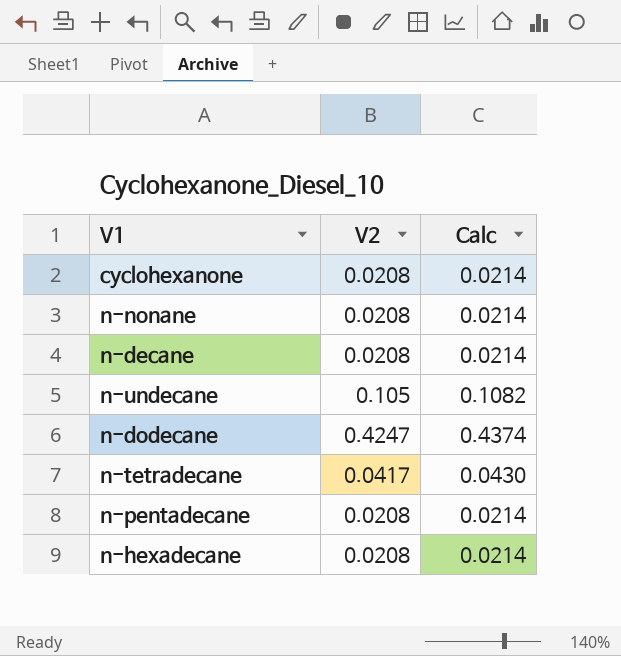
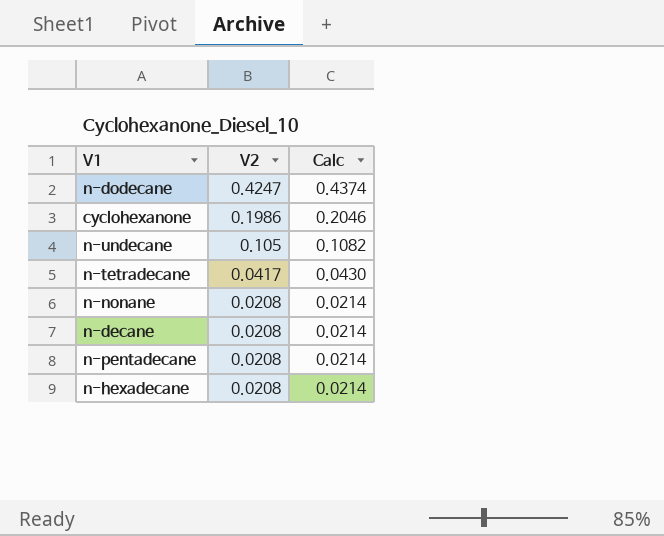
row order: none -> V2 descending
cyclohexanone | V2: 0.0208 -> 0.1986
cyclohexanone | Calc: 0.0214 -> 0.2046

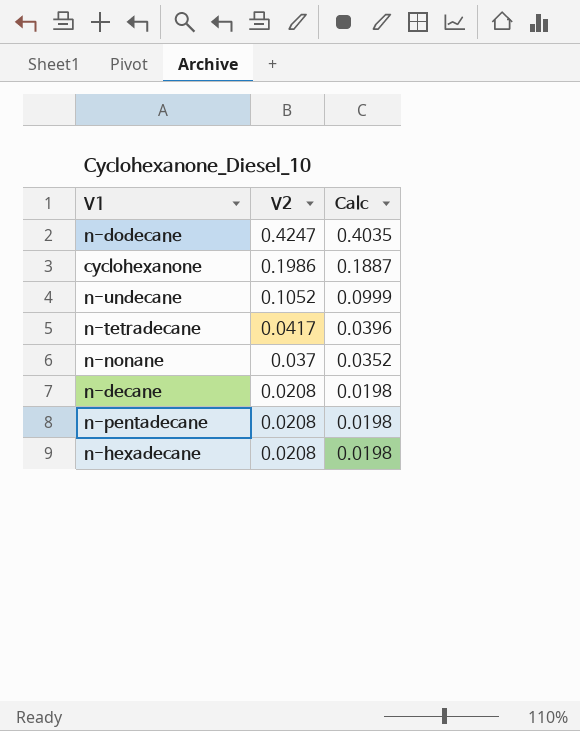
column Calc | formula: [V2] * 1.03 -> [V2] * 0.95
n-undecane | V2: 0.105 -> 0.1052
n-nonane | V2: 0.0208 -> 0.037

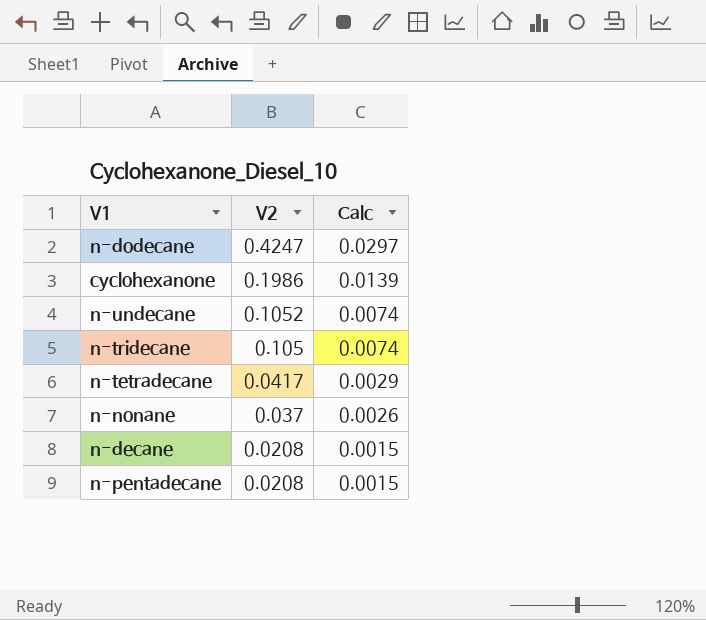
column Calc | formula: [V2] * 0.95 -> [V2] * 0.07
row n-hexadecane: 0.0208 | 0.0198 -> none
row n-tridecane: none -> 0.105 | 0.0074

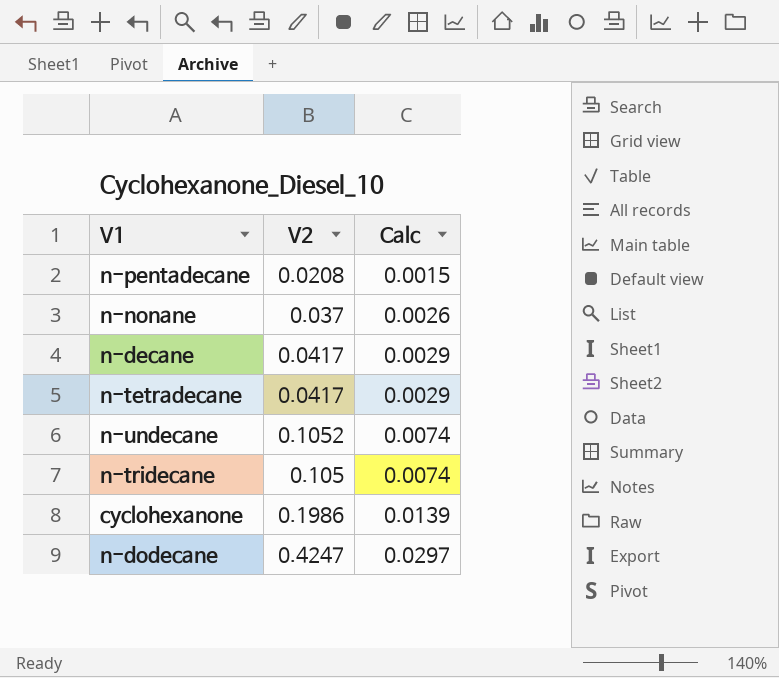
row order: V2 descending -> Calc ascending
n-decane | V2: 0.0208 -> 0.0417
n-decane | Calc: 0.0015 -> 0.0029

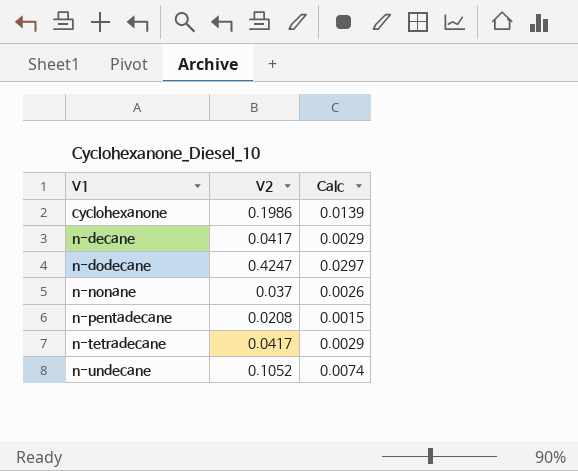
row order: Calc ascending -> V1 ascending
row n-tridecane: 0.105 | 0.0074 -> none

